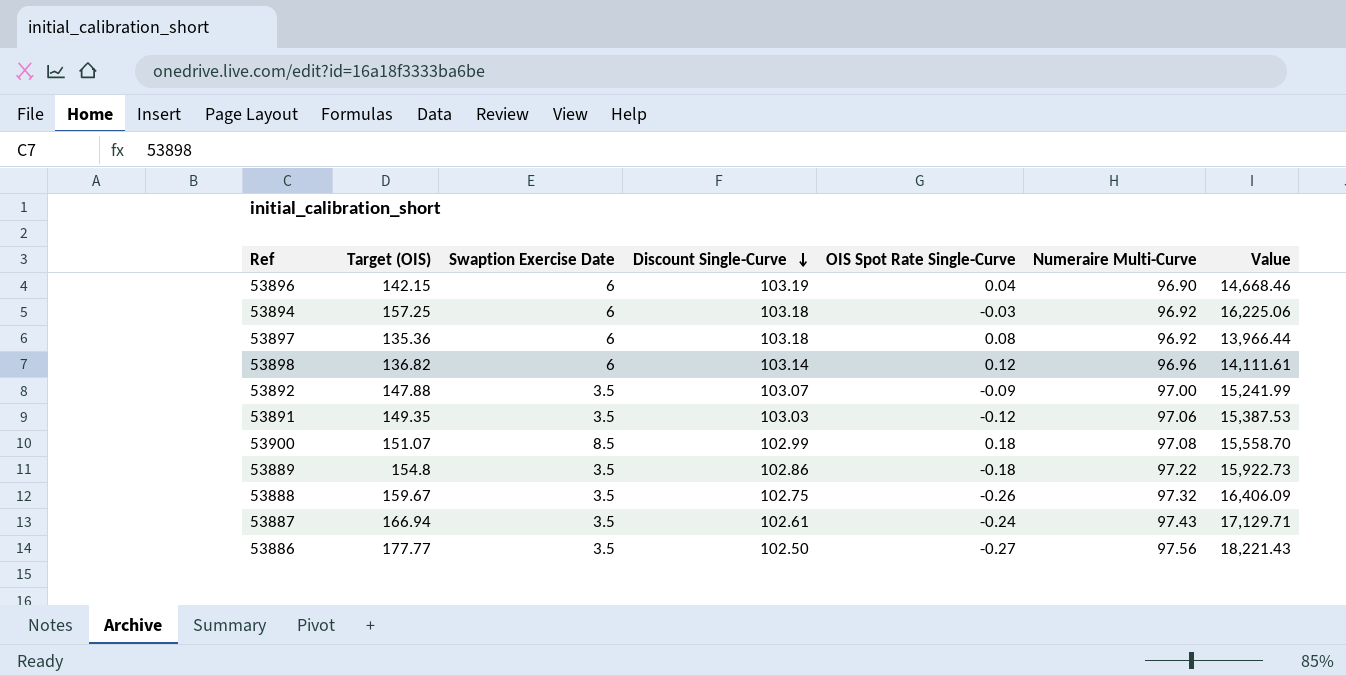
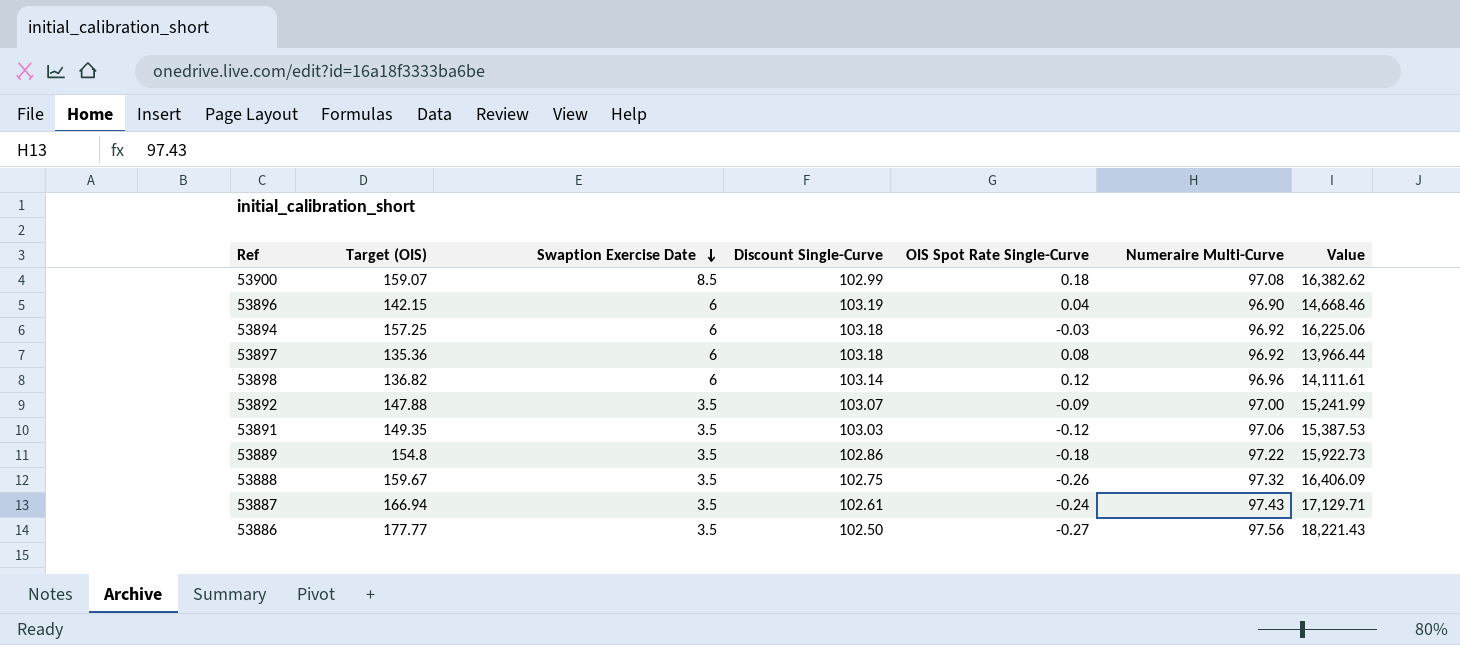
row order: Discount Single-Curve descending -> Swaption Exercise Date descending
53900 | Target (OIS): 151.07 -> 159.07
53900 | Value: 15,558.70 -> 16,382.62

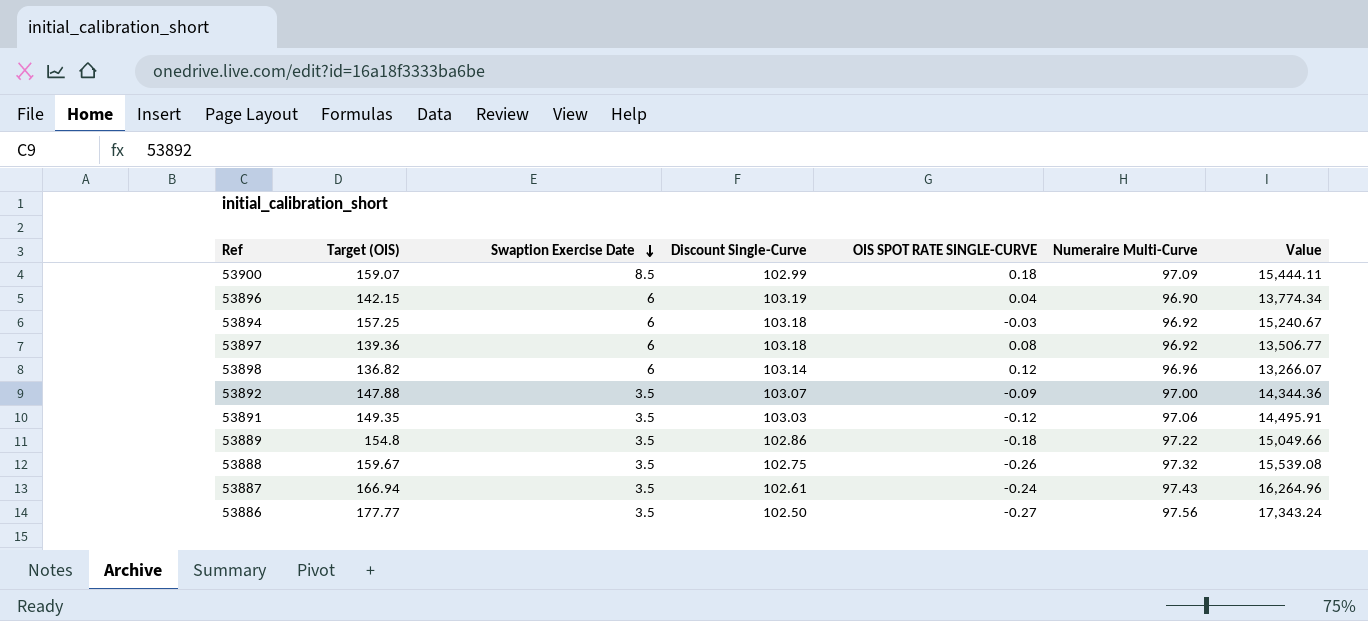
column name: OIS Spot Rate Single-Curve -> OIS SPOT RATE SINGLE-CURVE
column Value | formula: [Target (OIS)] * [Discount Single-Curve] -> [Target (OIS)] * [Numeraire Multi-Curve]
53900 | Numeraire Multi-Curve: 97.08 -> 97.09
53897 | Target (OIS): 135.36 -> 139.36

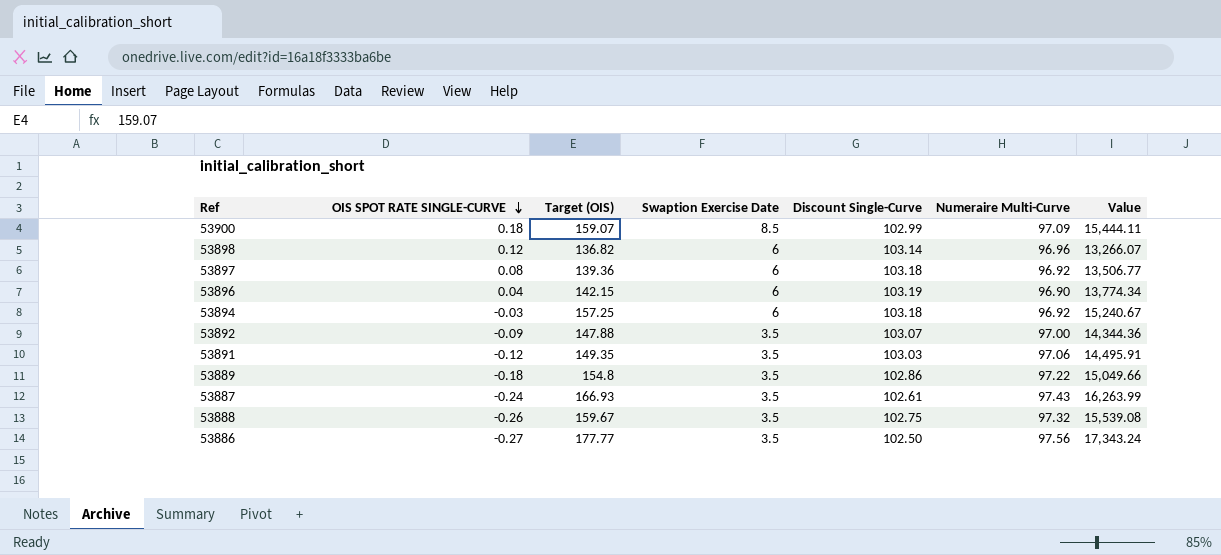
row order: Swaption Exercise Date descending -> OIS SPOT RATE SINGLE-CURVE descending
column OIS SPOT RATE SINGLE-CURVE | position: 5 -> 2
53887 | Target (OIS): 166.94 -> 166.93
53887 | Value: 16,264.96 -> 16,263.99

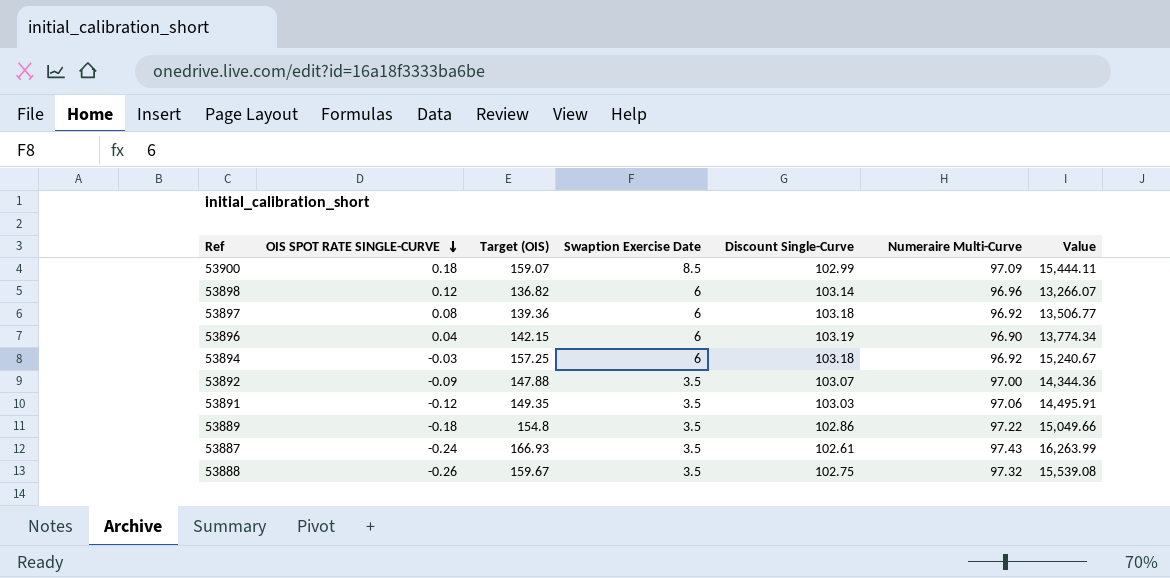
row 53886: -0.27 | 177.77 | 3.5 | 102.50 | 97.56 | 17,343.24 -> none

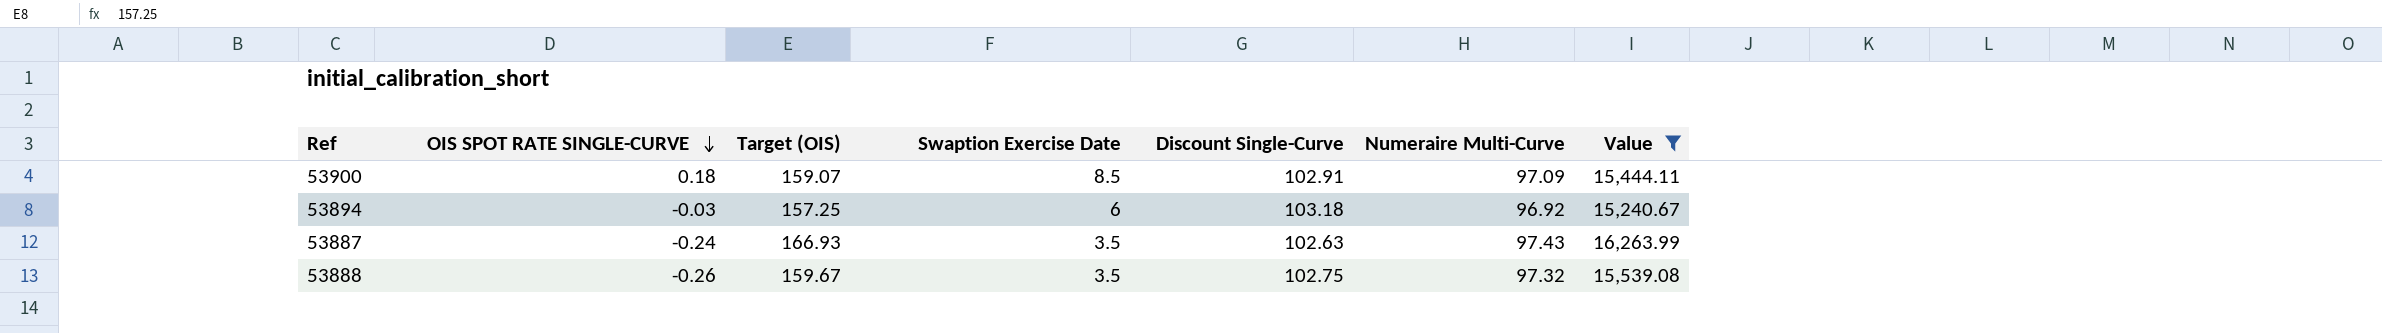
filter: none -> Value >= 15,240.67
53900 | Discount Single-Curve: 102.99 -> 102.91
53887 | Discount Single-Curve: 102.61 -> 102.63

